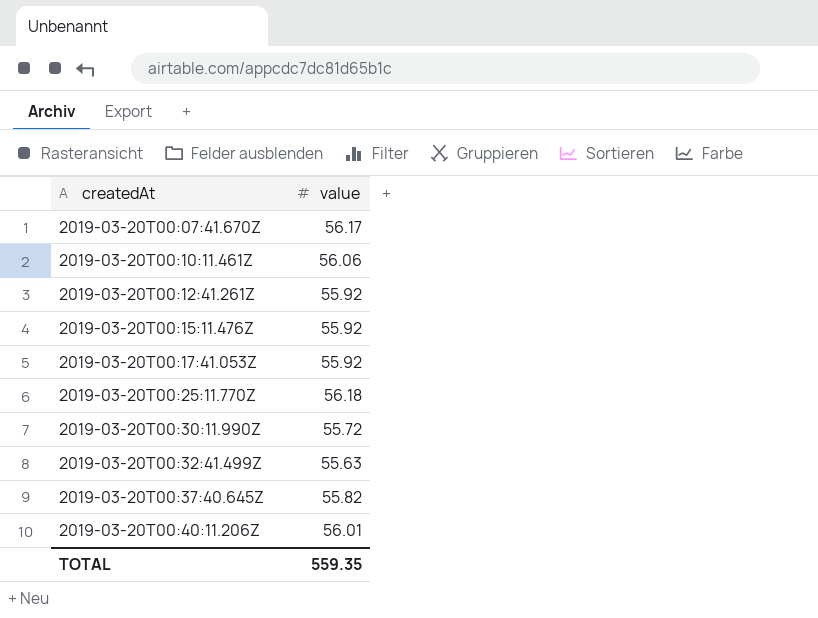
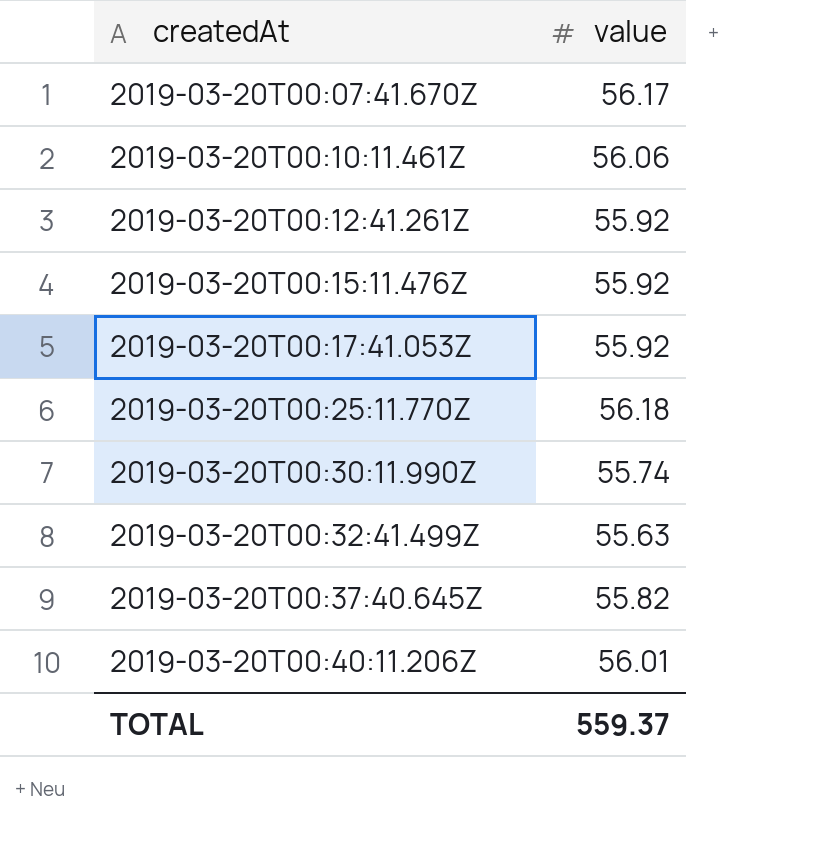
2019-03-20T00:30:11.990Z | value: 55.72 -> 55.74
TOTAL | value: 559.35 -> 559.37

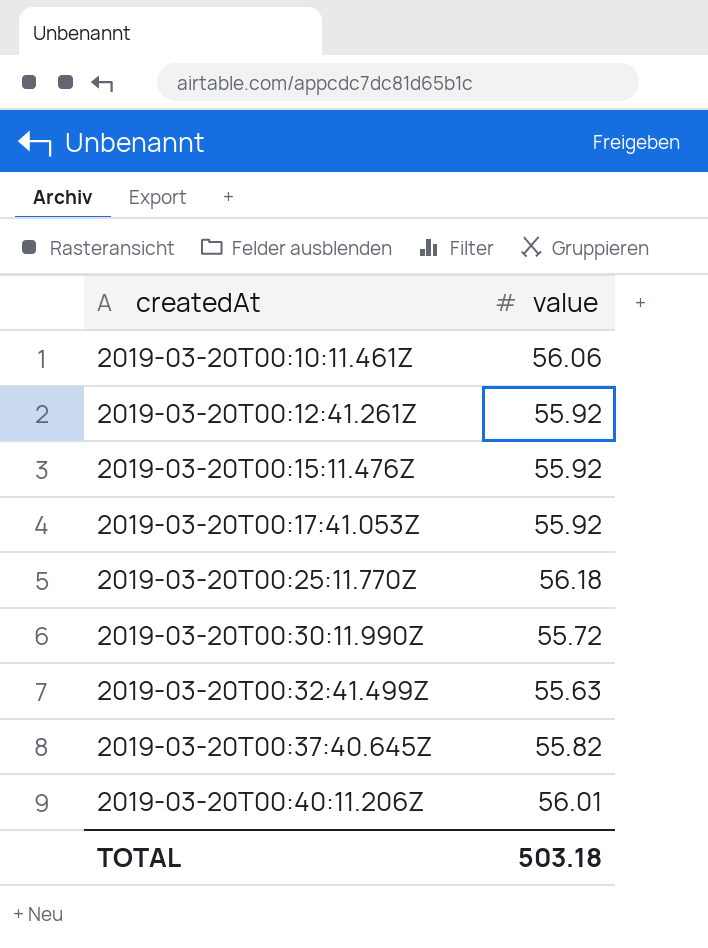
row 2019-03-20T00:07:41.670Z: 56.17 -> none
2019-03-20T00:30:11.990Z | value: 55.74 -> 55.72
TOTAL | value: 559.37 -> 503.18

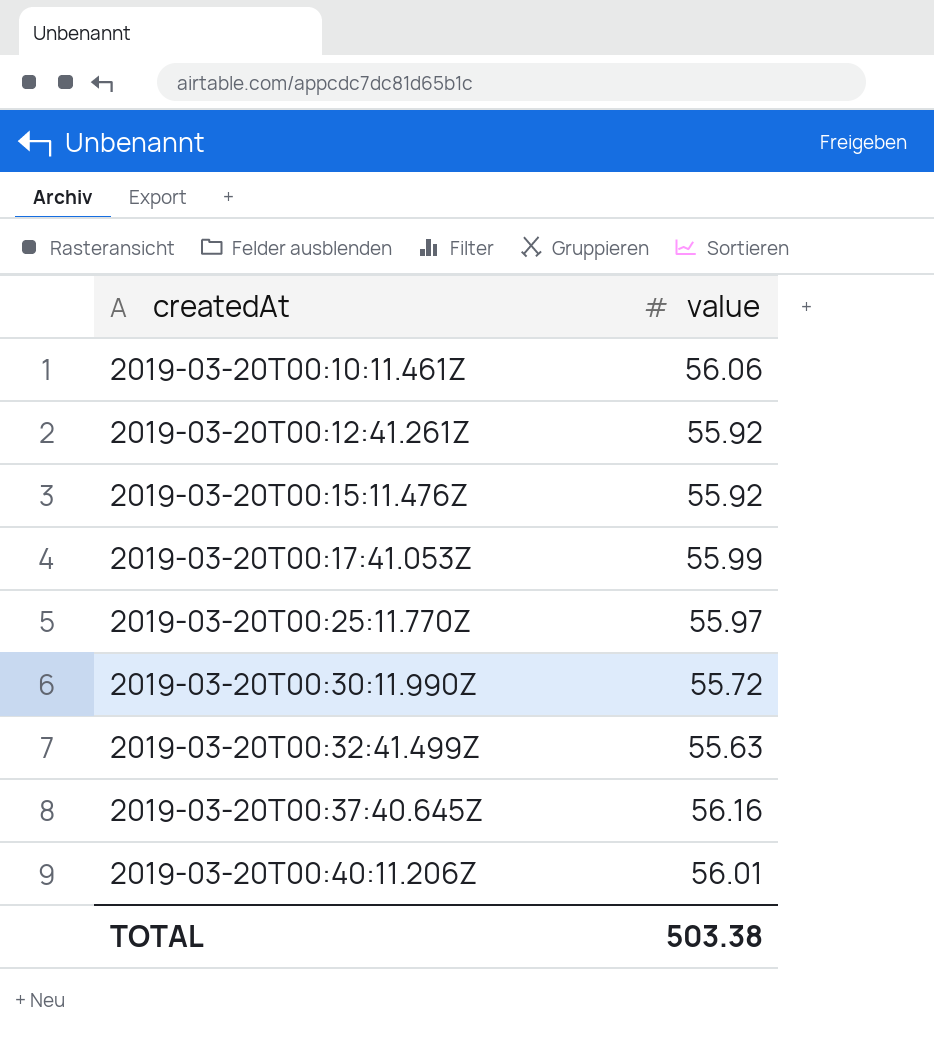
2019-03-20T00:17:41.053Z | value: 55.92 -> 55.99
2019-03-20T00:25:11.770Z | value: 56.18 -> 55.97
2019-03-20T00:37:40.645Z | value: 55.82 -> 56.16
TOTAL | value: 503.18 -> 503.38

